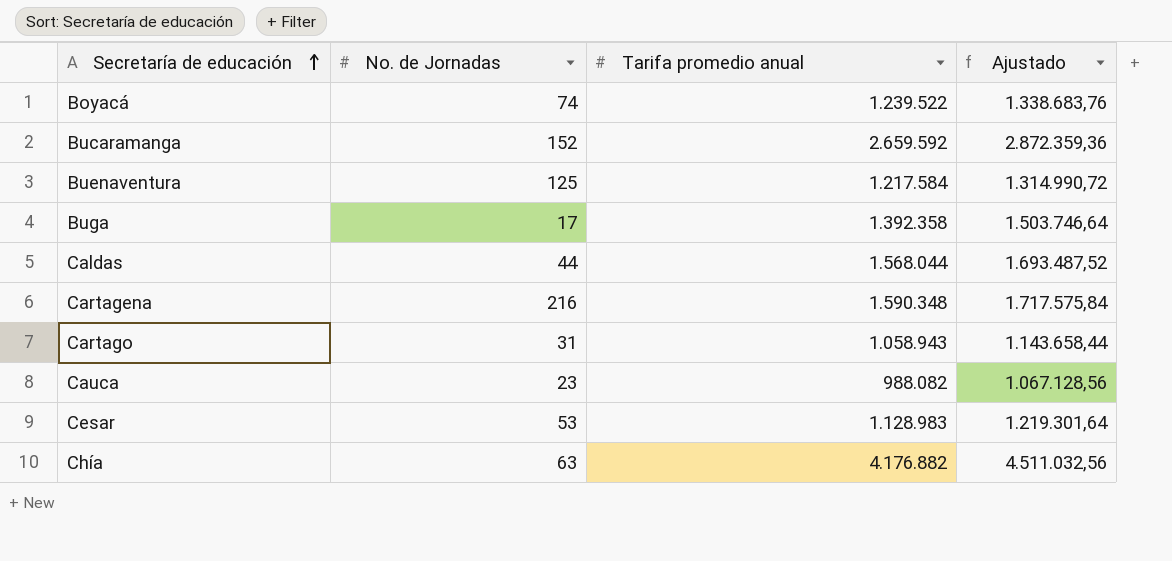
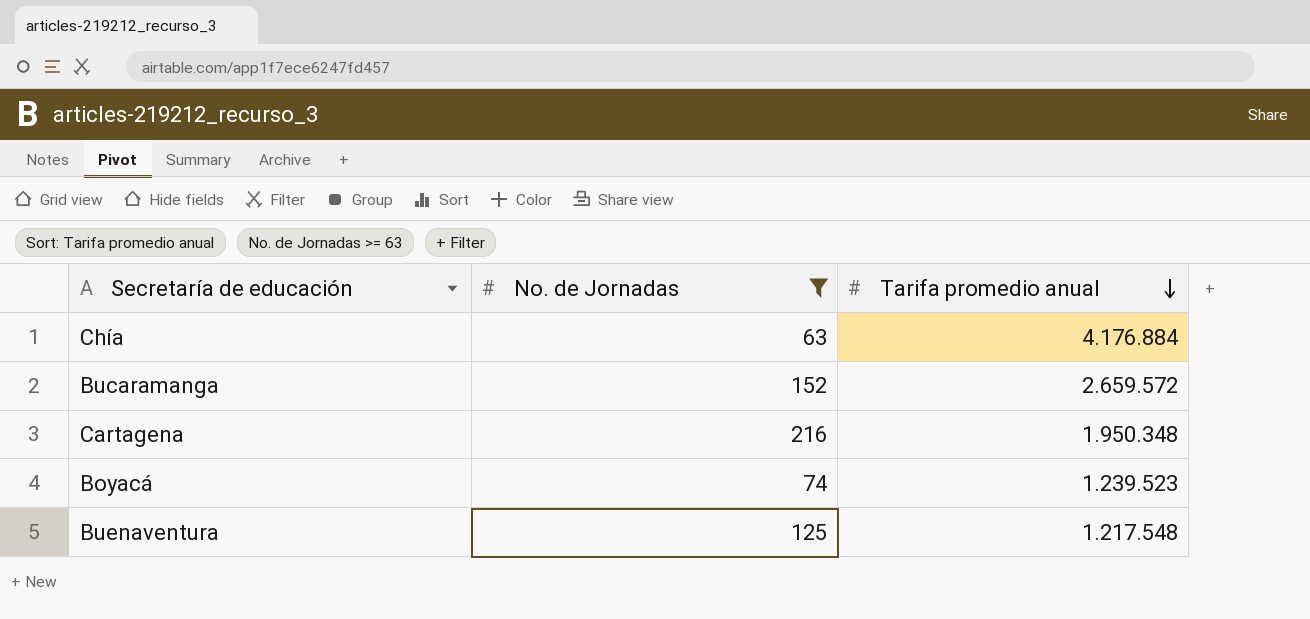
filter: none -> No. de Jornadas >= 63
row order: Secretaría de educación ascending -> Tarifa promedio anual descending
column Ajustado | formula: [Tarifa promedio anual] * 1,08 -> none
Chía | Tarifa promedio anual: 4.176.882 -> 4.176.884
Bucaramanga | Tarifa promedio anual: 2.659.592 -> 2.659.572
Cartagena | Tarifa promedio anual: 1.590.348 -> 1.950.348
Boyacá | Tarifa promedio anual: 1.239.522 -> 1.239.523
Buenaventura | Tarifa promedio anual: 1.217.584 -> 1.217.548

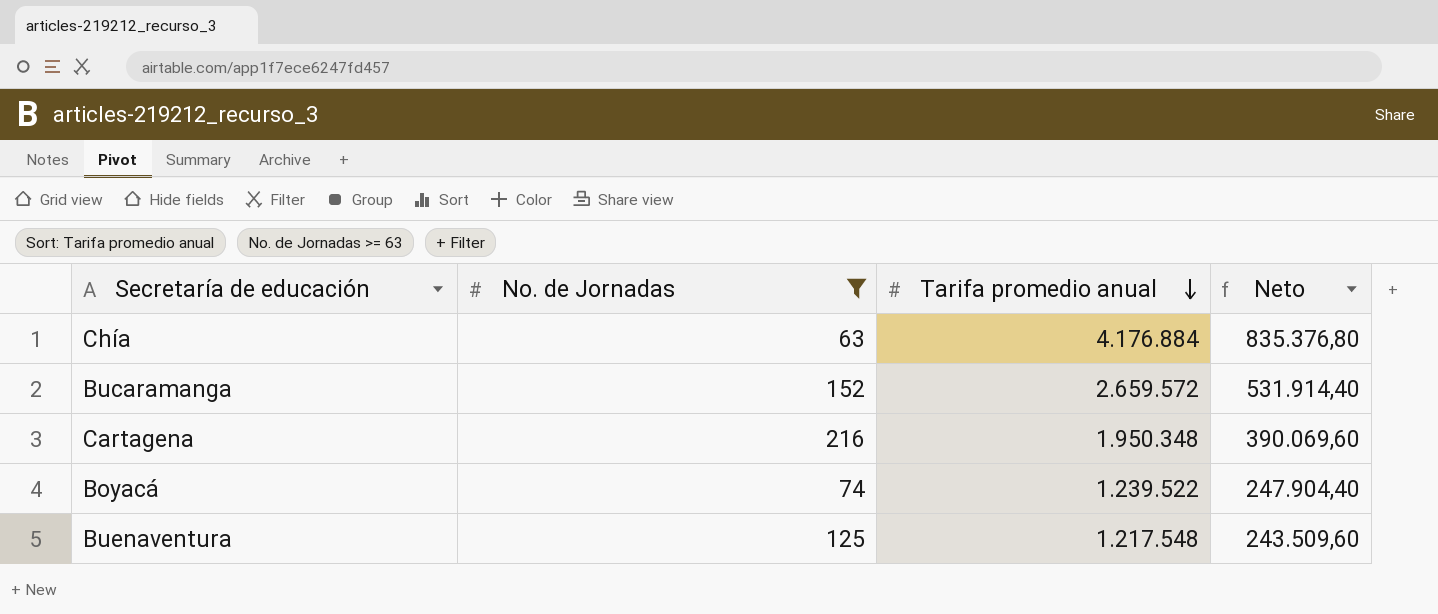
column Neto | formula: none -> [Tarifa promedio anual] * 0,2
Boyacá | Tarifa promedio anual: 1.239.523 -> 1.239.522

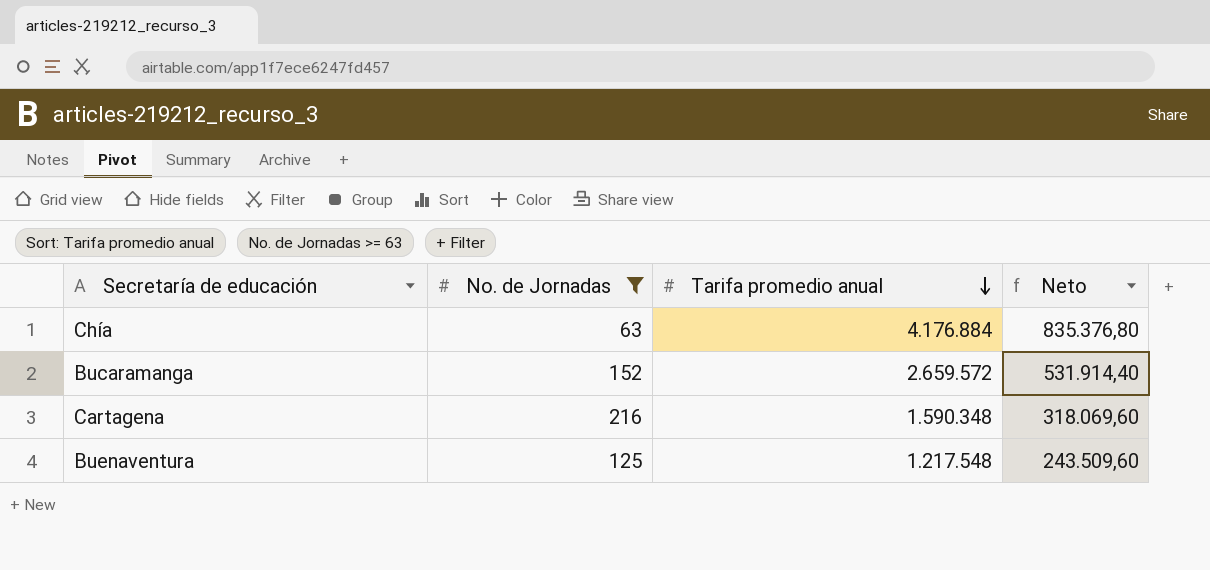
row Boyacá: 74 | 1.239.522 | 247.904,40 -> none
Cartagena | Tarifa promedio anual: 1.950.348 -> 1.590.348
Cartagena | Neto: 390.069,60 -> 318.069,60

